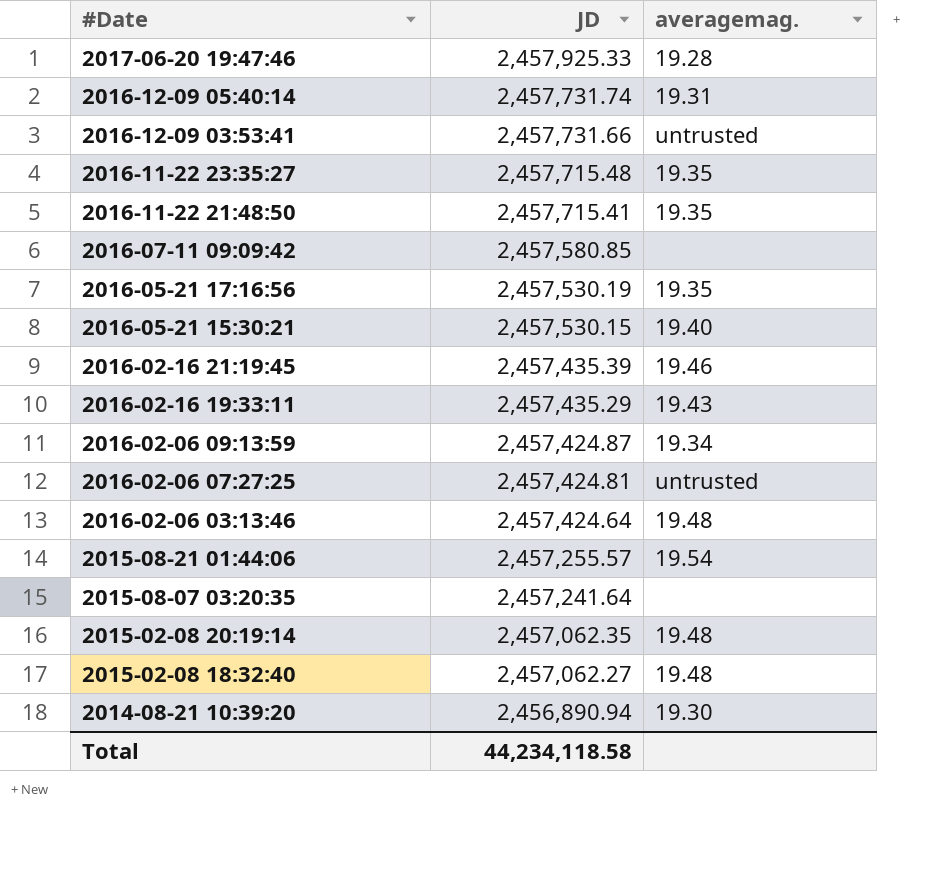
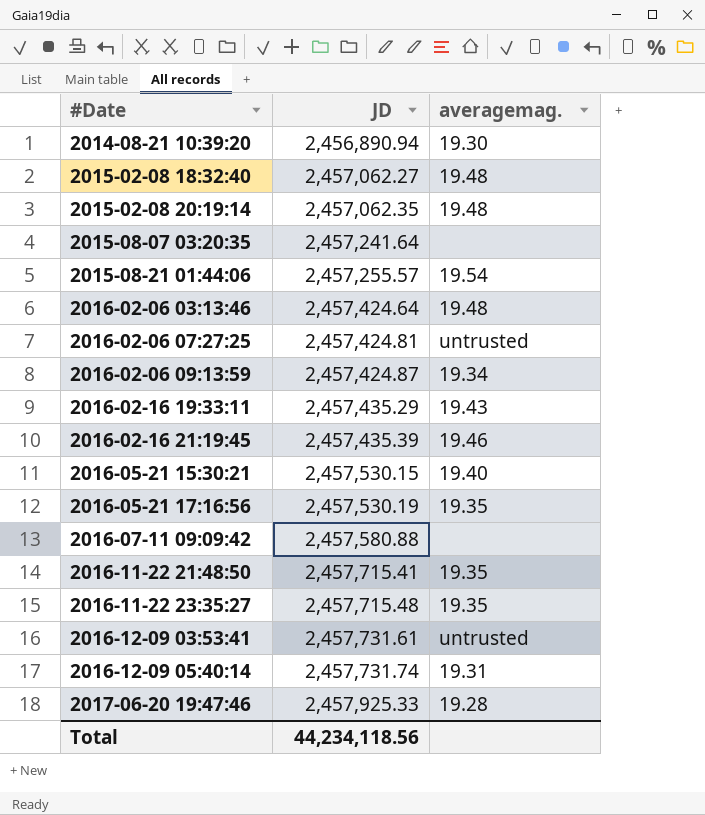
row order: #Date descending -> #Date ascending
2016-07-11 09:09:42 | JD: 2,457,580.85 -> 2,457,580.88
2016-12-09 03:53:41 | JD: 2,457,731.66 -> 2,457,731.61
Total | JD: 44,234,118.58 -> 44,234,118.56

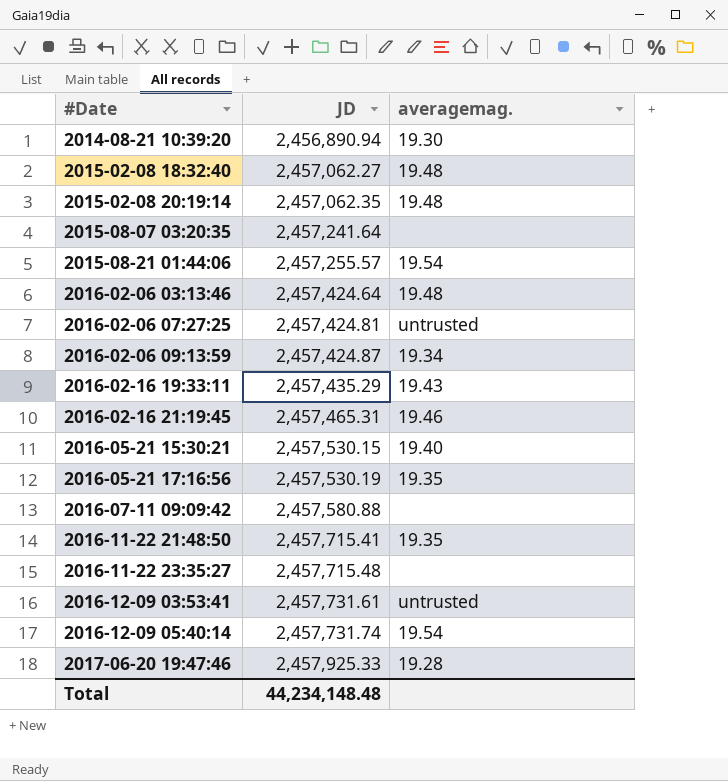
2016-02-16 21:19:45 | JD: 2,457,435.39 -> 2,457,465.31
2016-11-22 23:35:27 | averagemag.: 19.35 -> none
2016-12-09 05:40:14 | averagemag.: 19.31 -> 19.54
Total | JD: 44,234,118.56 -> 44,234,148.48

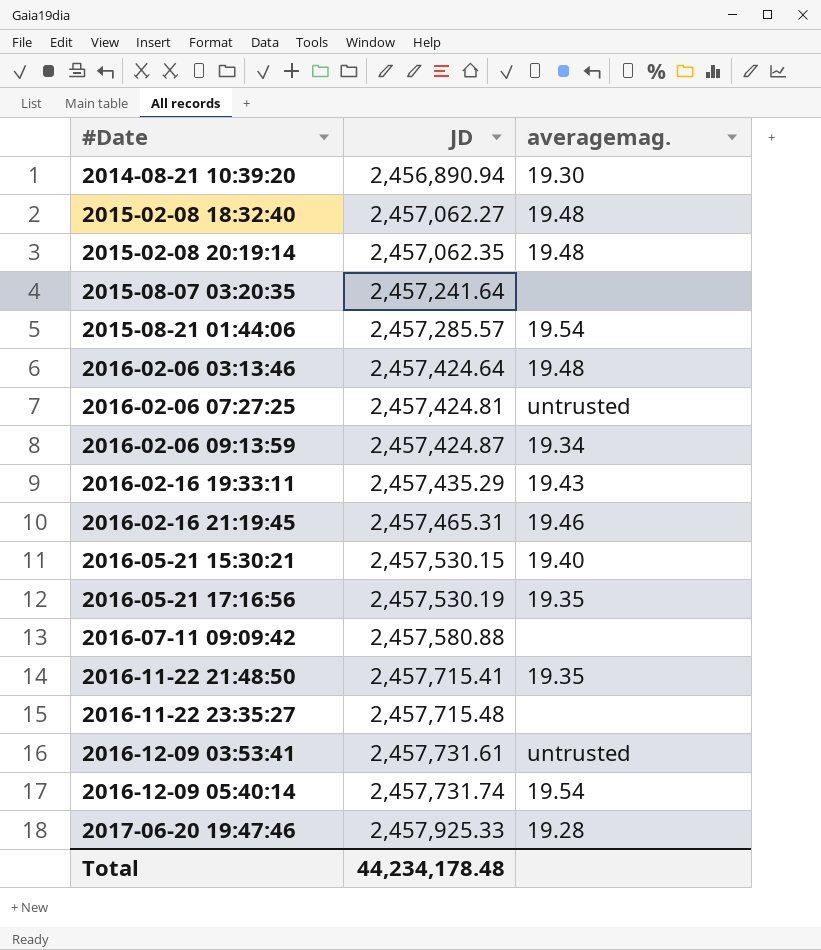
2015-08-21 01:44:06 | JD: 2,457,255.57 -> 2,457,285.57
Total | JD: 44,234,148.48 -> 44,234,178.48

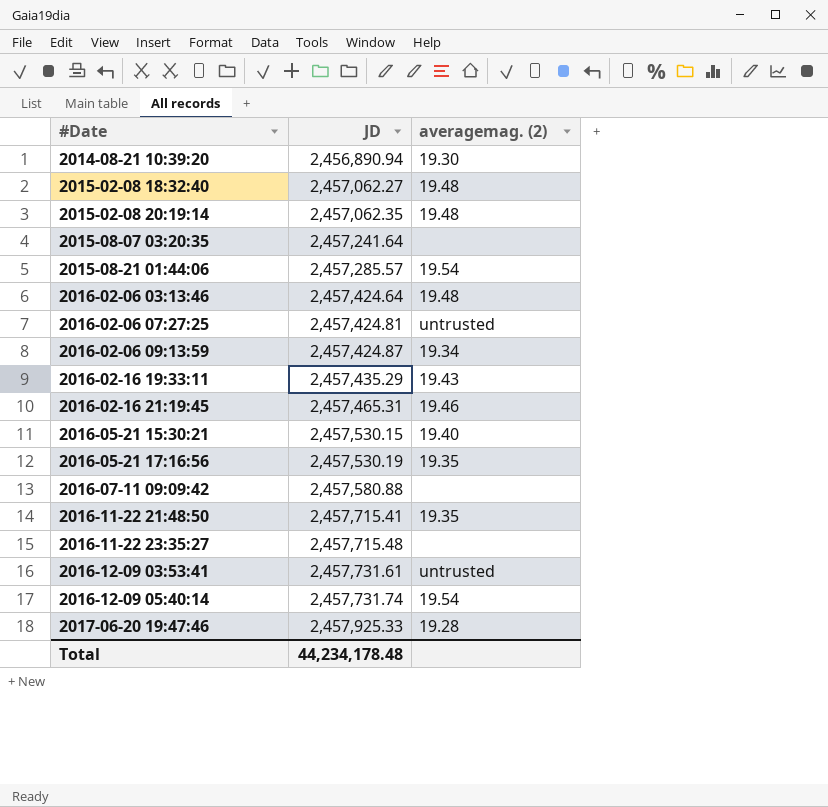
column name: averagemag. -> averagemag. (2)

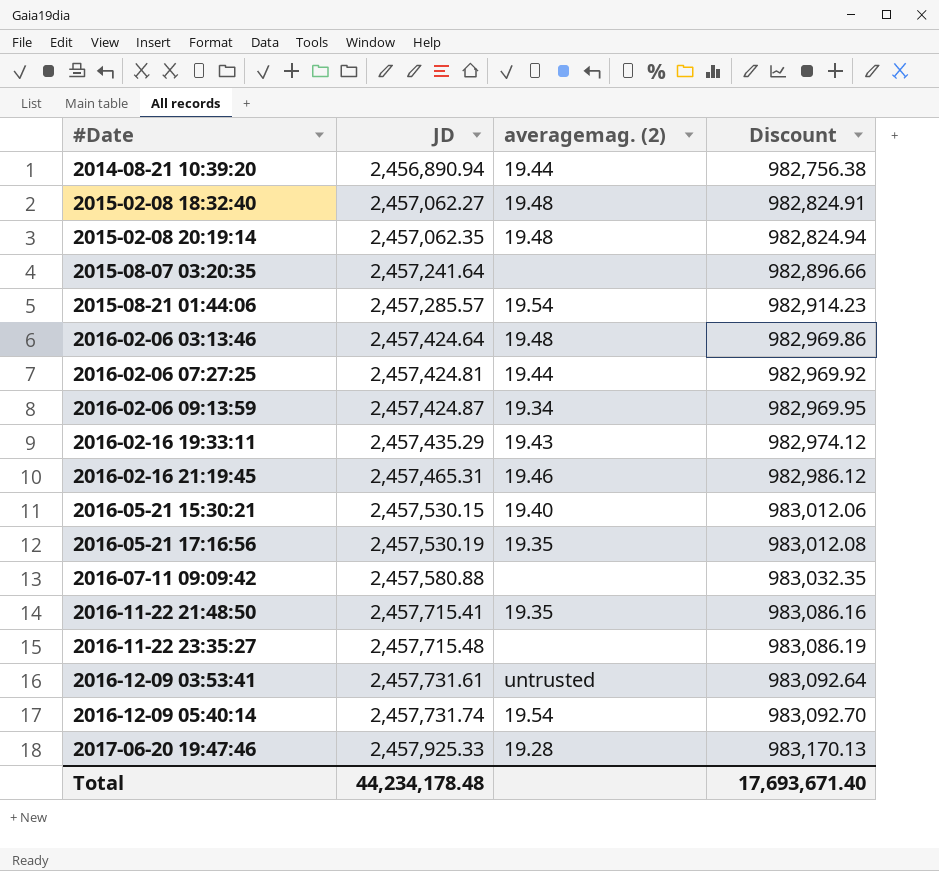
column Discount | formula: none -> [JD] * 0.4
2014-08-21 10:39:20 | averagemag. (2): 19.30 -> 19.44
2016-02-06 07:27:25 | averagemag. (2): untrusted -> 19.44

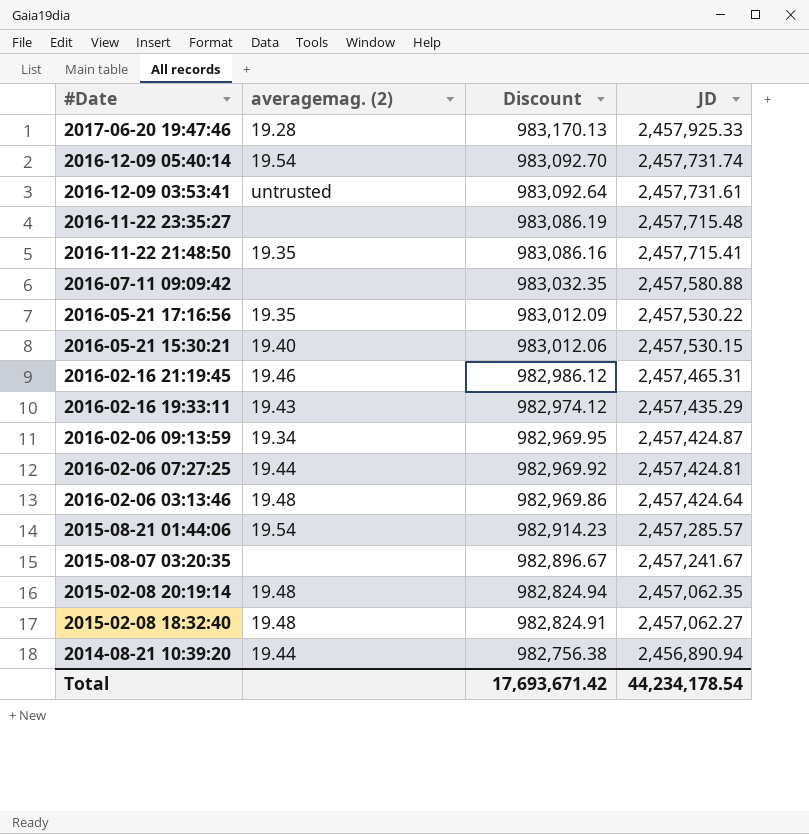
row order: #Date ascending -> #Date descending
column JD | position: 2 -> 4
2016-05-21 17:16:56 | Discount: 983,012.08 -> 983,012.09
2016-05-21 17:16:56 | JD: 2,457,530.19 -> 2,457,530.22
2015-08-07 03:20:35 | Discount: 982,896.66 -> 982,896.67
2015-08-07 03:20:35 | JD: 2,457,241.64 -> 2,457,241.67
Total | Discount: 17,693,671.40 -> 17,693,671.42
Total | JD: 44,234,178.48 -> 44,234,178.54

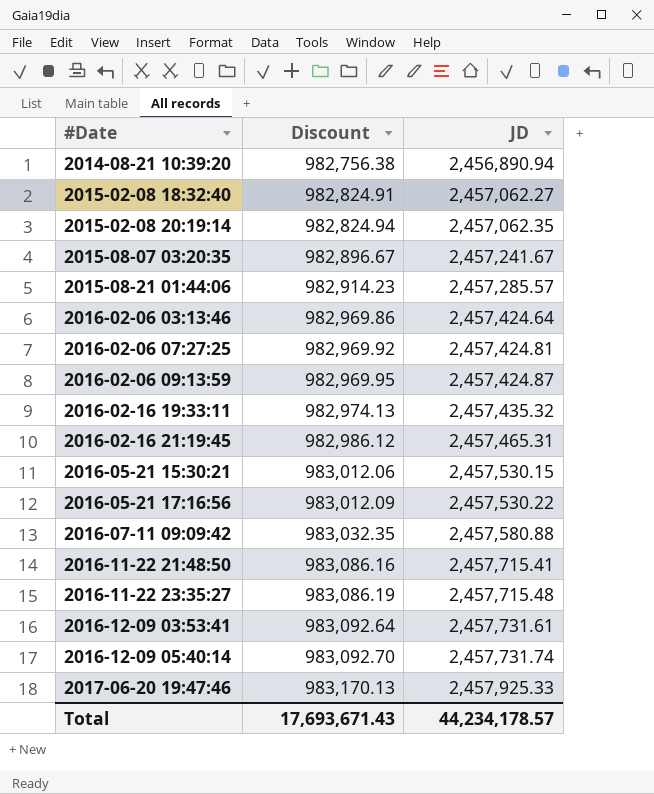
row order: #Date descending -> #Date ascending
column averagemag. (2) | position: 2 -> none
2016-02-16 19:33:11 | Discount: 982,974.12 -> 982,974.13
2016-02-16 19:33:11 | JD: 2,457,435.29 -> 2,457,435.32
Total | Discount: 17,693,671.42 -> 17,693,671.43
Total | JD: 44,234,178.54 -> 44,234,178.57

